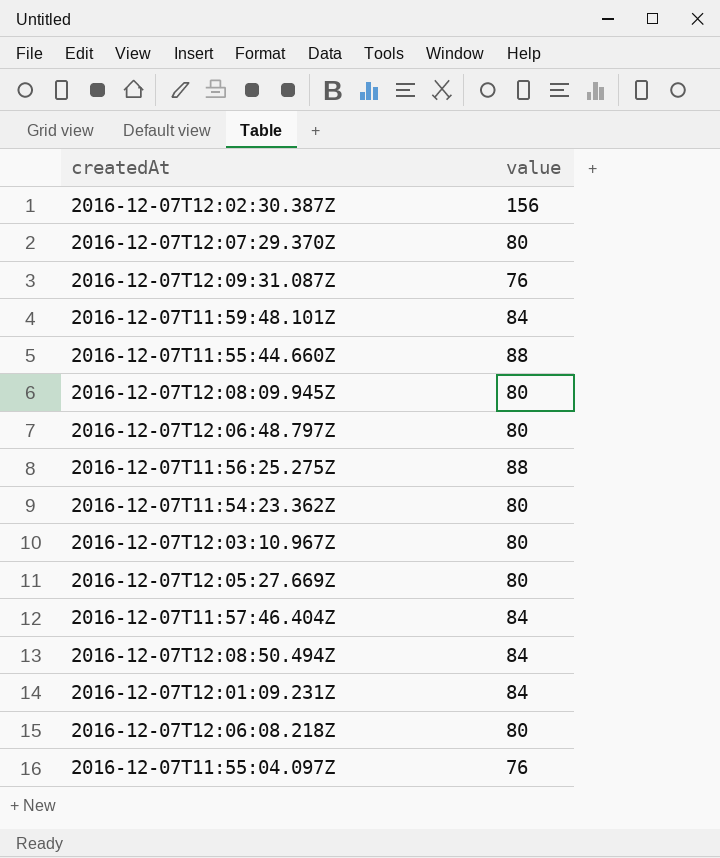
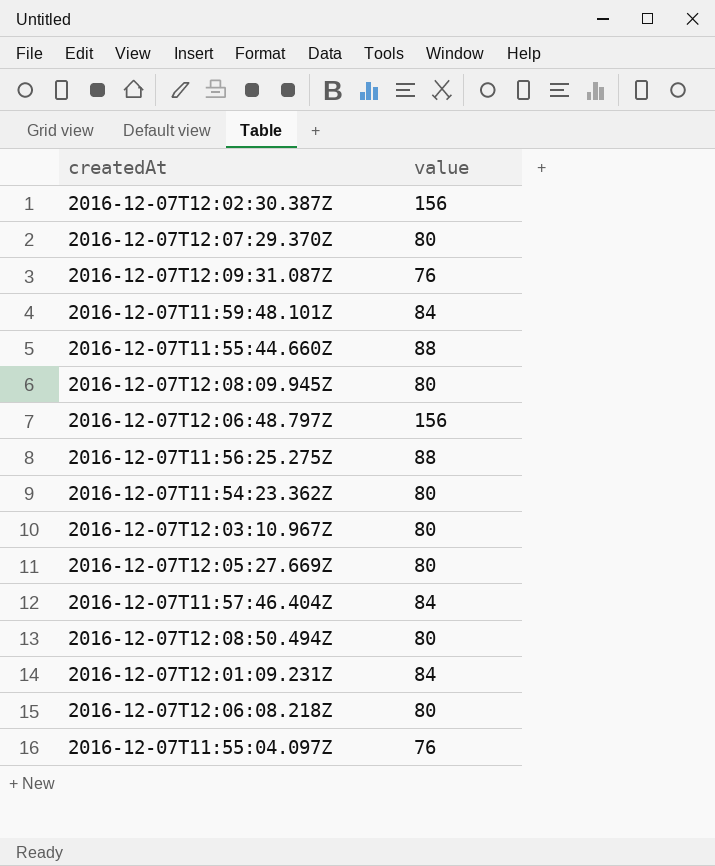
2016-12-07T12:06:48.797Z | value: 80 -> 156
2016-12-07T12:08:50.494Z | value: 84 -> 80

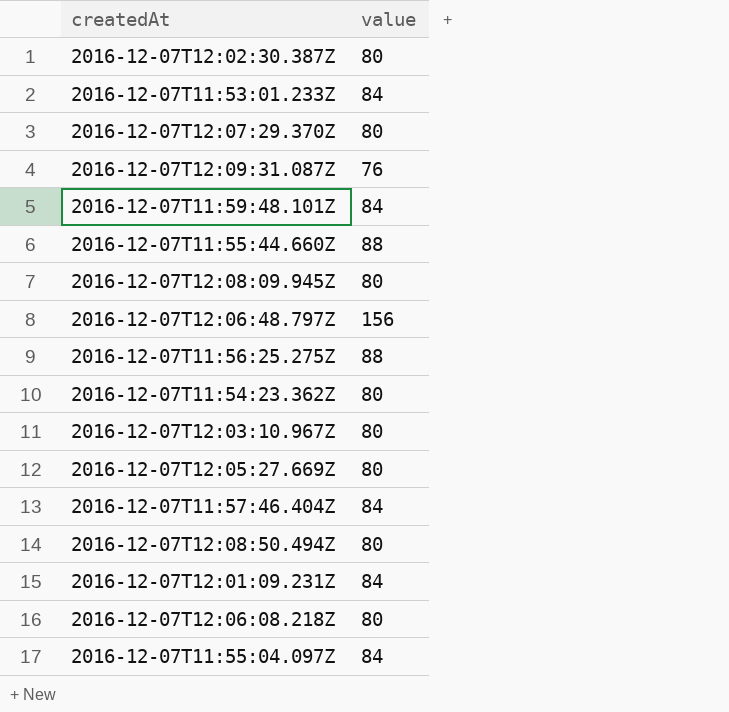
2016-12-07T12:02:30.387Z | value: 156 -> 80
row 2016-12-07T11:53:01.233Z: none -> 84
2016-12-07T11:55:04.097Z | value: 76 -> 84

